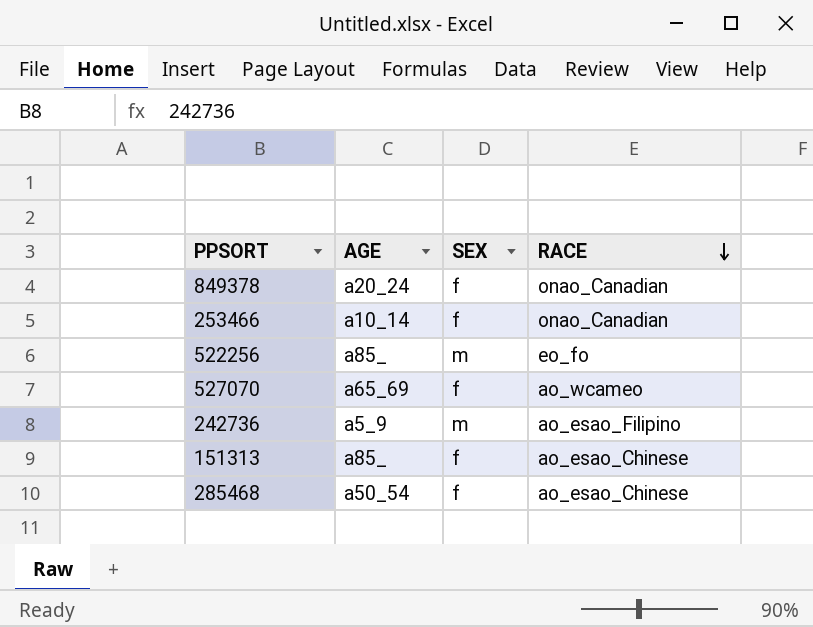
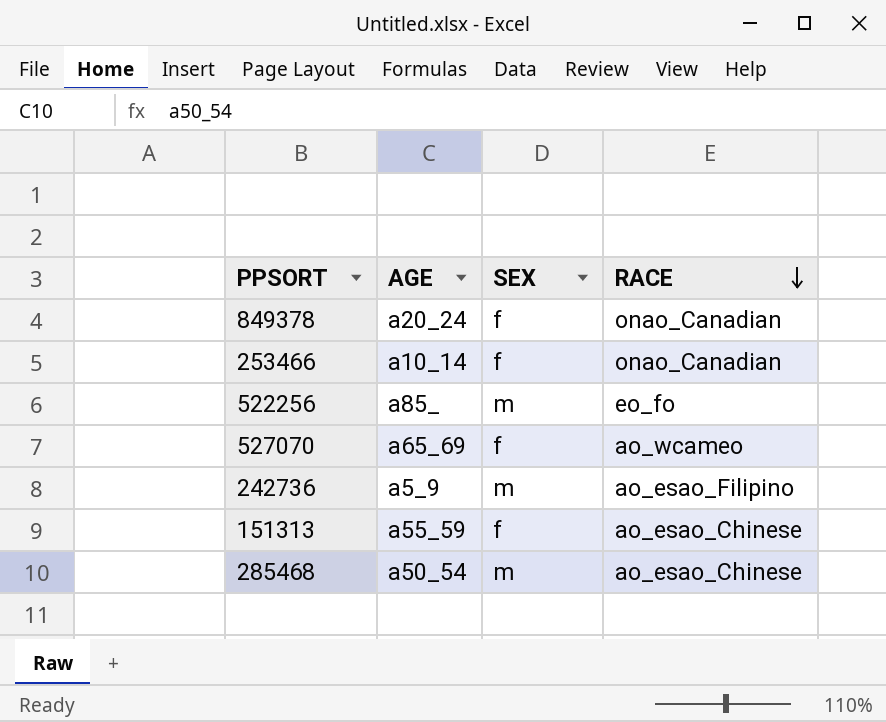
151313 | AGE: a85_ -> a55_59
285468 | SEX: f -> m

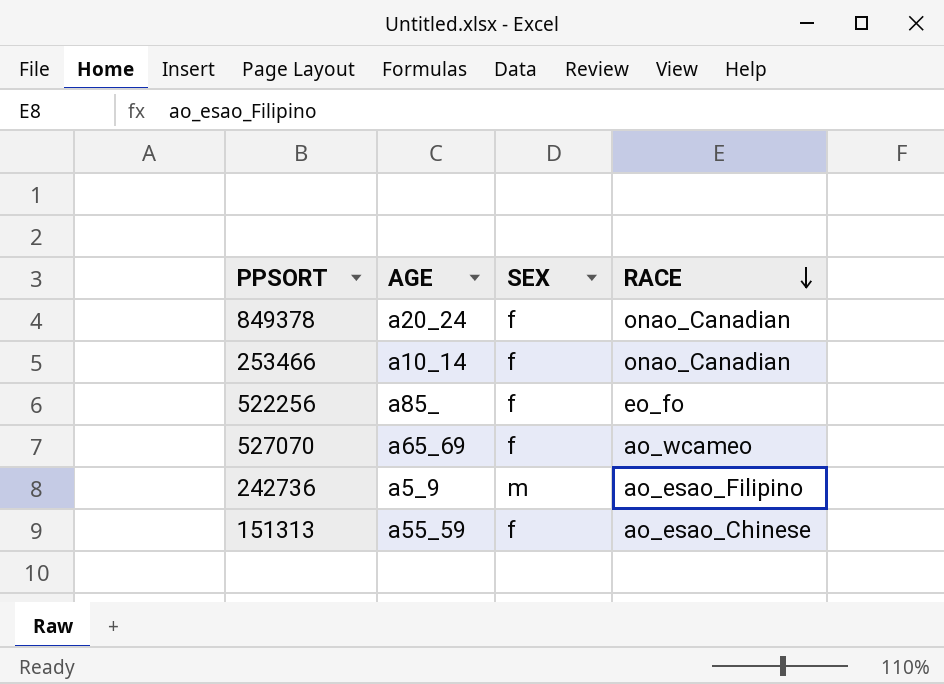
row 285468: a50_54 | m | ao_esao_Chinese -> none
522256 | SEX: m -> f

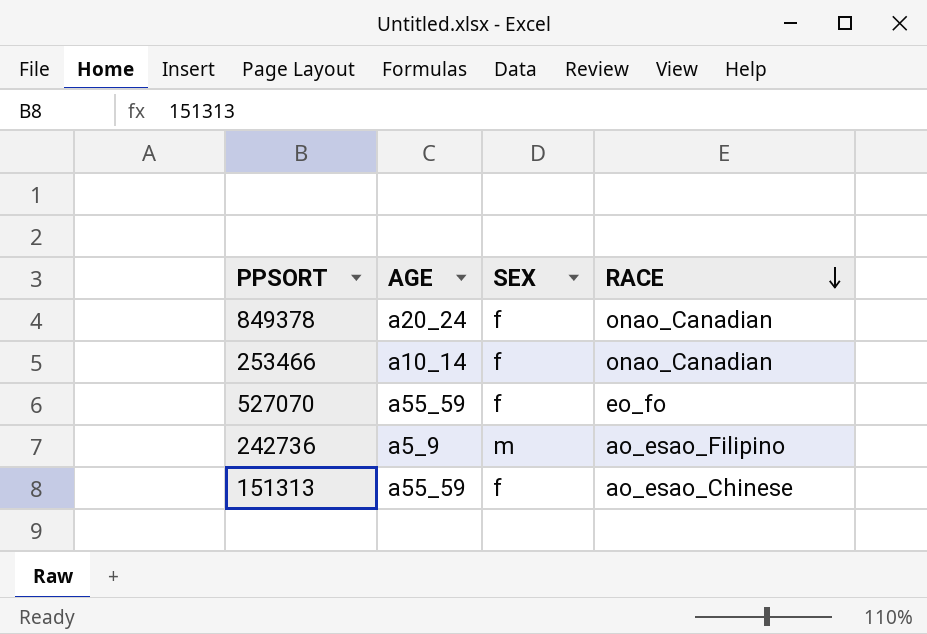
row 522256: a85_ | f | eo_fo -> none
527070 | AGE: a65_69 -> a55_59
527070 | RACE: ao_wcameo -> eo_fo

